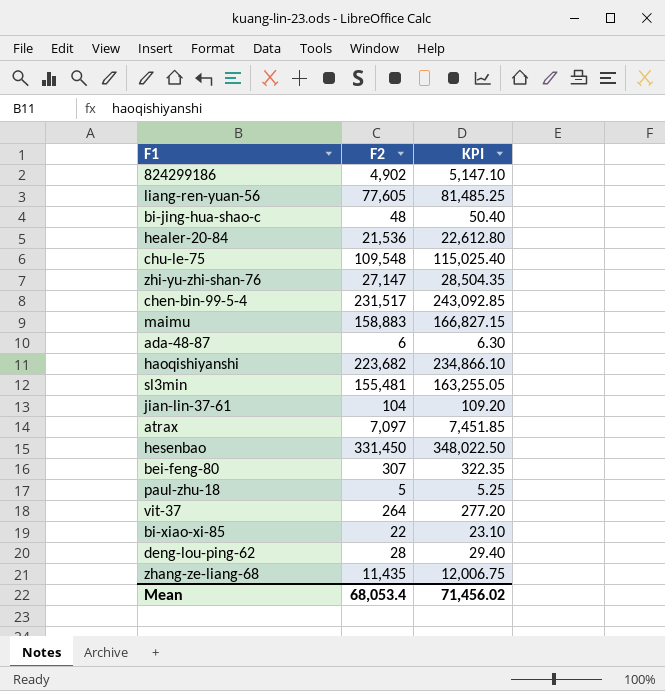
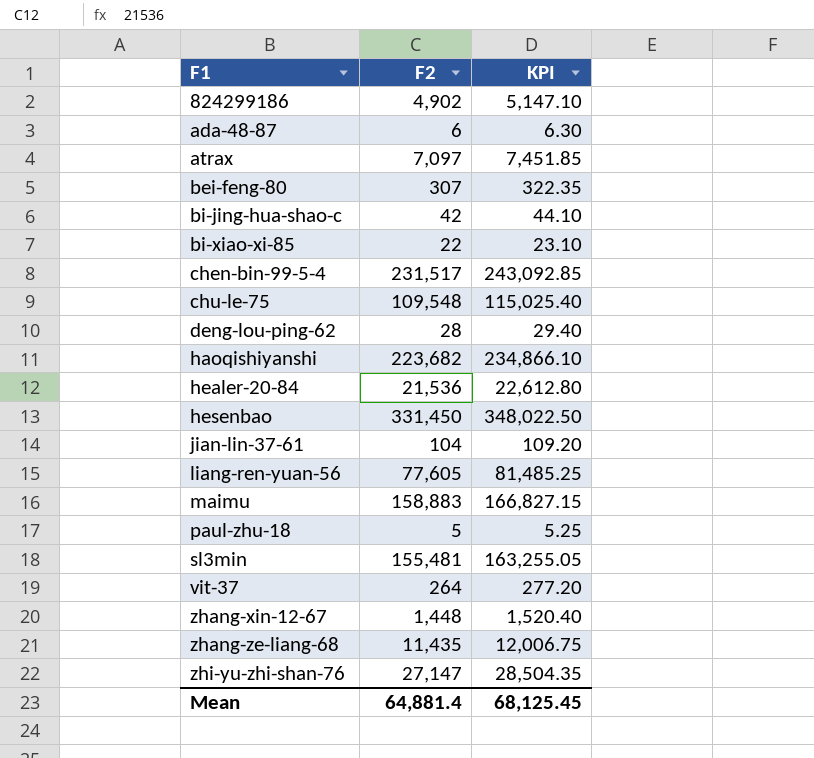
row order: none -> F1 ascending
bi-jing-hua-shao-c | F2: 48 -> 42
bi-jing-hua-shao-c | KPI: 50.40 -> 44.10
row zhang-xin-12-67: none -> 1,448 | 1,520.40
Mean | F2: 68,053.4 -> 64,881.4
Mean | KPI: 71,456.02 -> 68,125.45

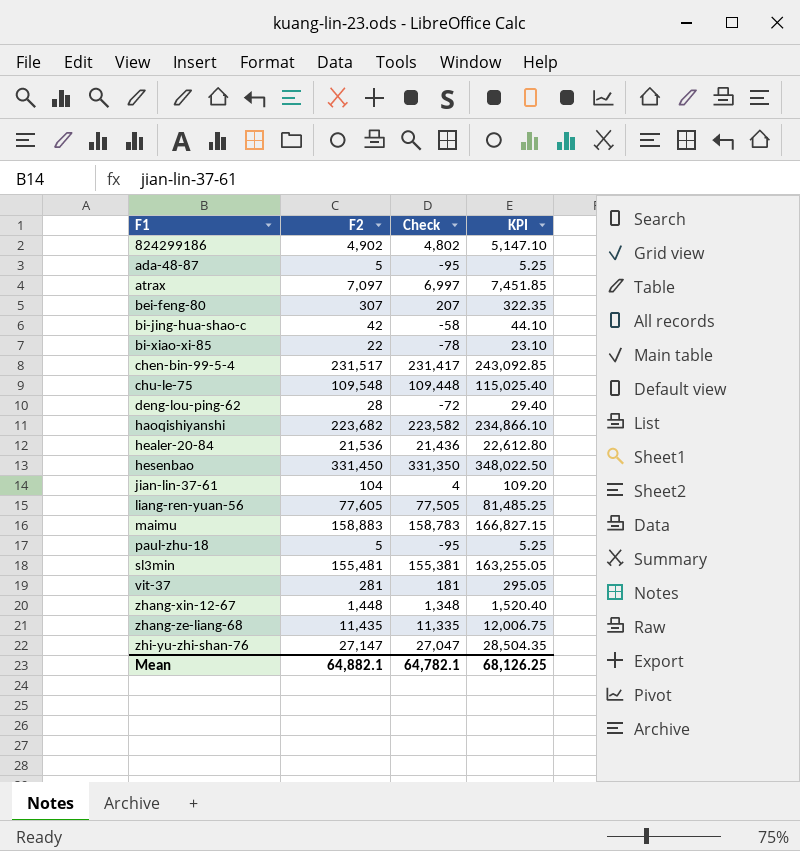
column Check | formula: none -> [F2] - 100
ada-48-87 | F2: 6 -> 5
ada-48-87 | KPI: 6.30 -> 5.25
vit-37 | F2: 264 -> 281
vit-37 | KPI: 277.20 -> 295.05
Mean | F2: 64,881.4 -> 64,882.1
Mean | KPI: 68,125.45 -> 68,126.25

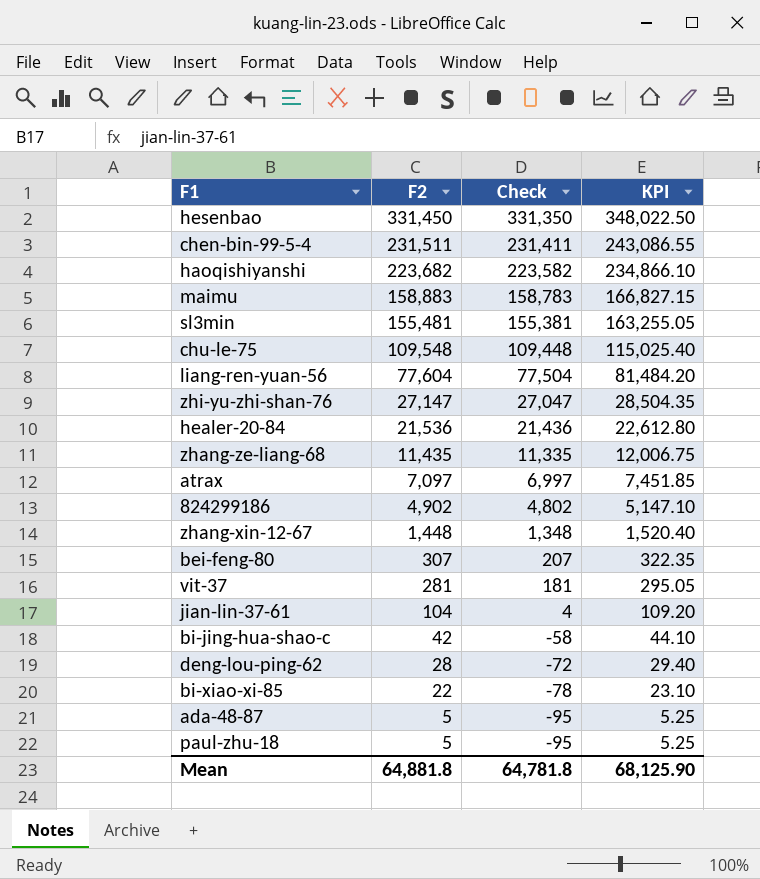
row order: F1 ascending -> F2 descending
chen-bin-99-5-4 | F2: 231,517 -> 231,511
chen-bin-99-5-4 | Check: 231,417 -> 231,411
chen-bin-99-5-4 | KPI: 243,092.85 -> 243,086.55
liang-ren-yuan-56 | F2: 77,605 -> 77,604
liang-ren-yuan-56 | Check: 77,505 -> 77,504
liang-ren-yuan-56 | KPI: 81,485.25 -> 81,484.20
Mean | F2: 64,882.1 -> 64,881.8
Mean | Check: 64,782.1 -> 64,781.8
Mean | KPI: 68,126.25 -> 68,125.90

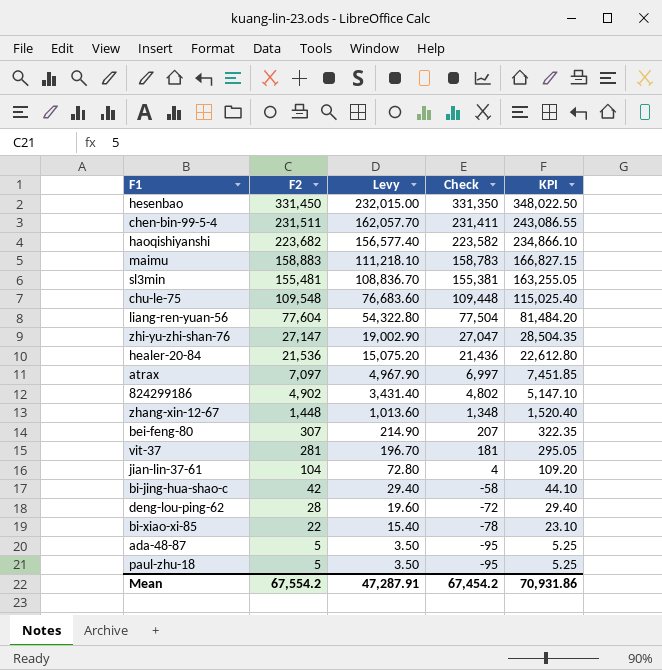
column Levy | formula: none -> [F2] * 0.7
row zhang-ze-liang-68: 11,435 | 11,335 | 12,006.75 -> none
Mean | F2: 64,881.8 -> 67,554.2
Mean | Check: 64,781.8 -> 67,454.2
Mean | KPI: 68,125.90 -> 70,931.86

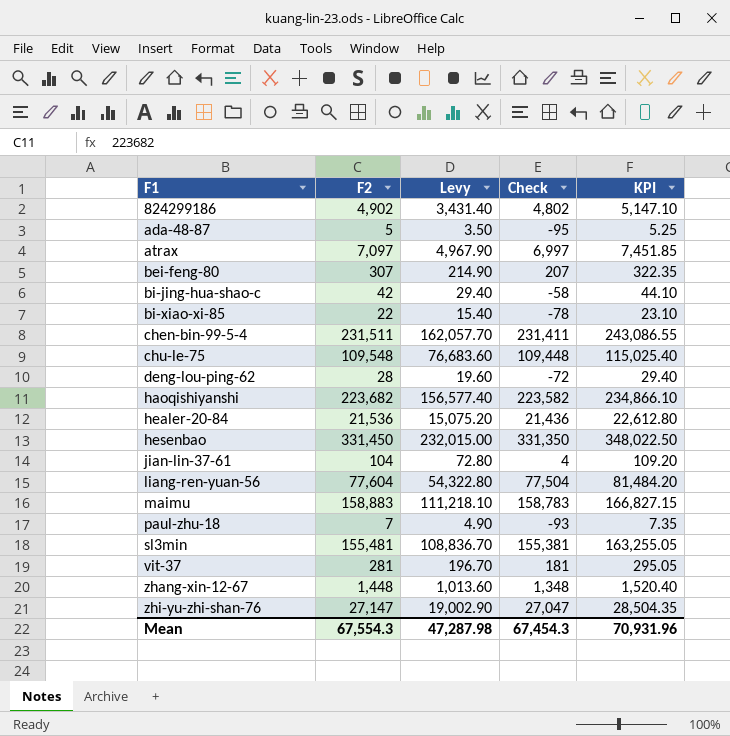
row order: F2 descending -> F1 ascending
paul-zhu-18 | F2: 5 -> 7
paul-zhu-18 | Levy: 3.50 -> 4.90
paul-zhu-18 | Check: -95 -> -93
paul-zhu-18 | KPI: 5.25 -> 7.35
Mean | F2: 67,554.2 -> 67,554.3
Mean | Levy: 47,287.91 -> 47,287.98
Mean | Check: 67,454.2 -> 67,454.3
Mean | KPI: 70,931.86 -> 70,931.96

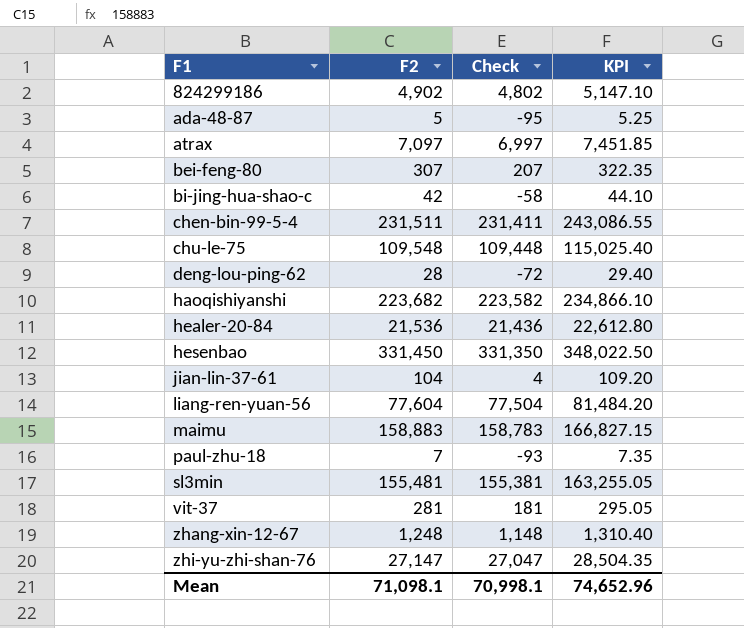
column Levy | formula: [F2] * 0.7 -> none
row bi-xiao-xi-85: 22 | 15.40 | -78 | 23.10 -> none
zhang-xin-12-67 | F2: 1,448 -> 1,248
zhang-xin-12-67 | Check: 1,348 -> 1,148
zhang-xin-12-67 | KPI: 1,520.40 -> 1,310.40
Mean | F2: 67,554.3 -> 71,098.1
Mean | Check: 67,454.3 -> 70,998.1
Mean | KPI: 70,931.96 -> 74,652.96

